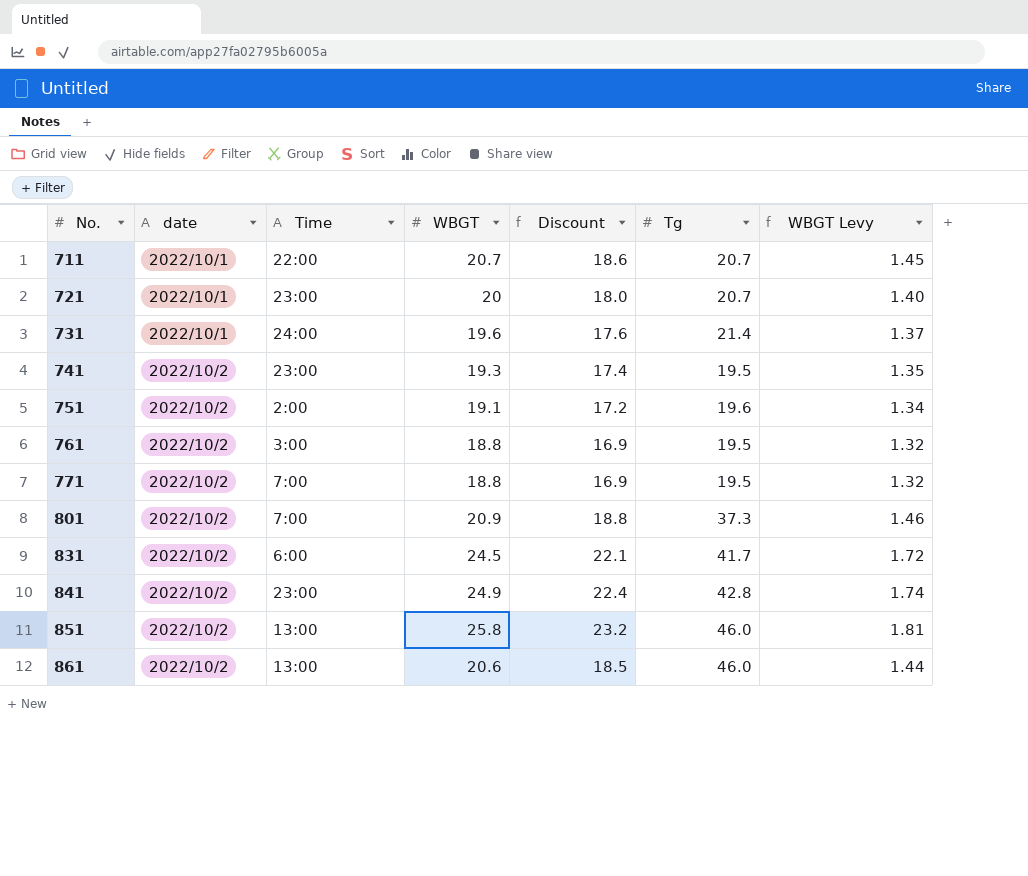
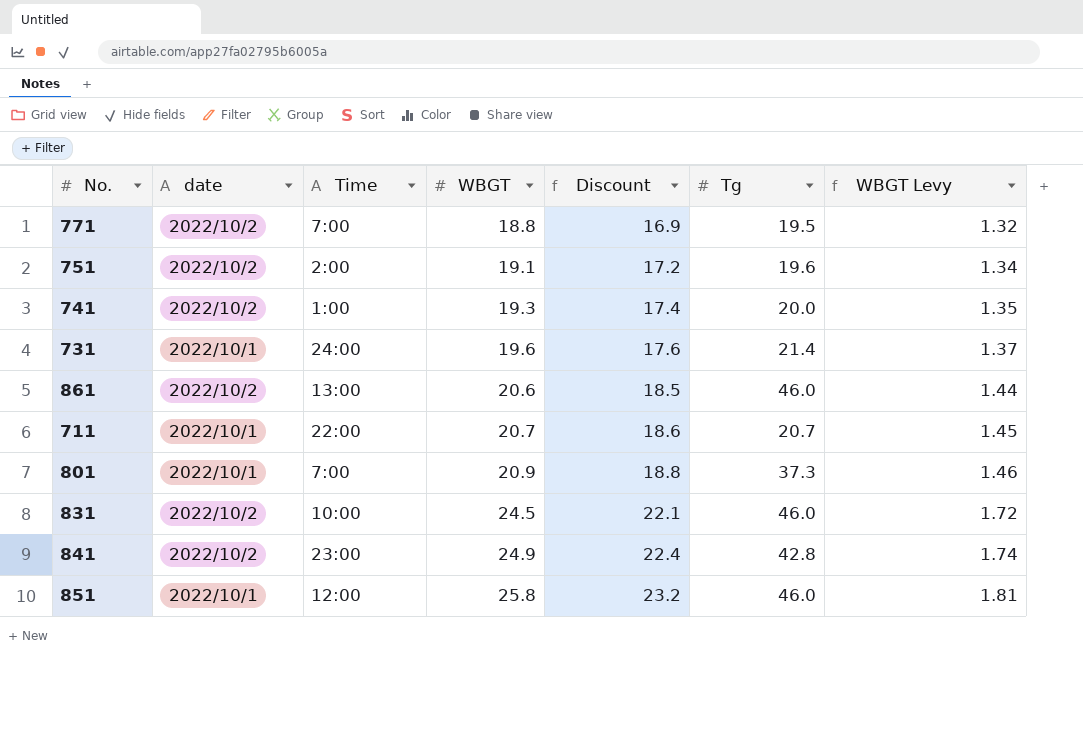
row order: No. ascending -> WBGT ascending
row 721: 2022/10/1 | 23:00 | 20 | 18.0 | 20.7 | 1.40 -> none
row 761: 2022/10/2 | 3:00 | 18.8 | 16.9 | 19.5 | 1.32 -> none
741 | Time: 23:00 -> 1:00
741 | Tg: 19.5 -> 20.0
801 | date: 2022/10/2 -> 2022/10/1
831 | Time: 6:00 -> 10:00
831 | Tg: 41.7 -> 46.0
851 | date: 2022/10/2 -> 2022/10/1
851 | Time: 13:00 -> 12:00

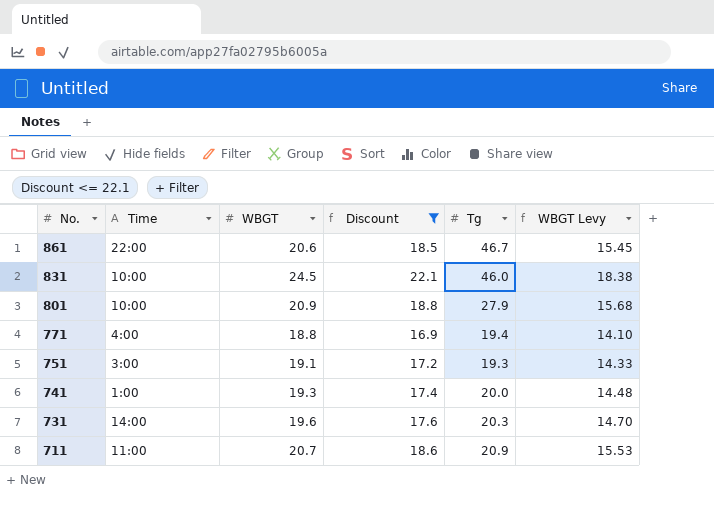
filter: none -> Discount <= 22.1
row order: WBGT ascending -> No. descending
column date | position: 2 -> none
column WBGT Levy | formula: [WBGT] * 0.07 -> [WBGT] * 0.75
861 | Time: 13:00 -> 22:00
861 | Tg: 46.0 -> 46.7
801 | Time: 7:00 -> 10:00
801 | Tg: 37.3 -> 27.9
771 | Time: 7:00 -> 4:00
771 | Tg: 19.5 -> 19.4
751 | Time: 2:00 -> 3:00
751 | Tg: 19.6 -> 19.3
731 | Time: 24:00 -> 14:00
731 | Tg: 21.4 -> 20.3
711 | Time: 22:00 -> 11:00
711 | Tg: 20.7 -> 20.9

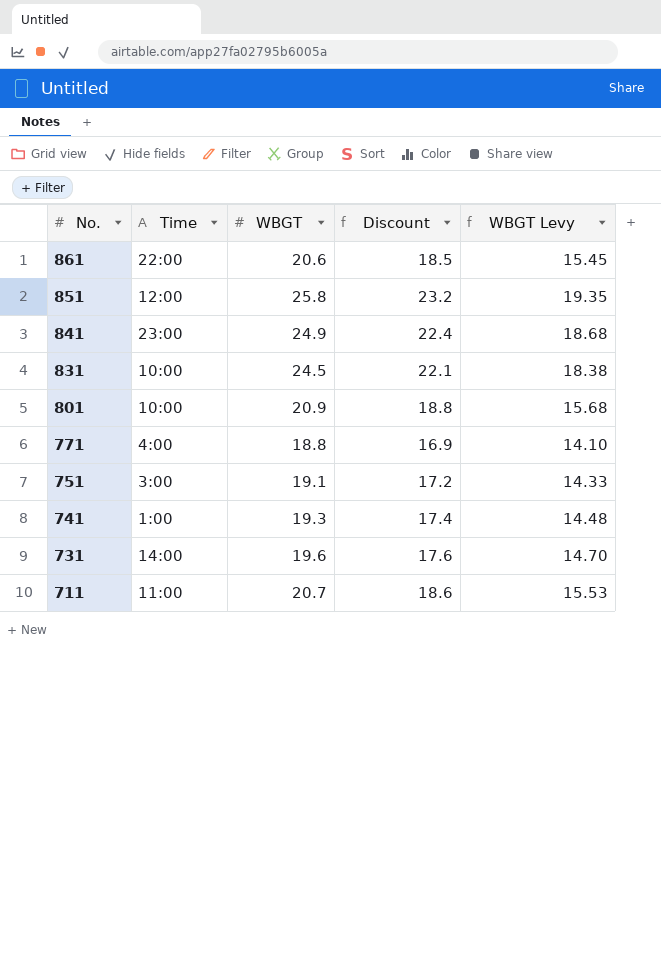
filter: Discount <= 22.1 -> none
column Tg | position: 5 -> none

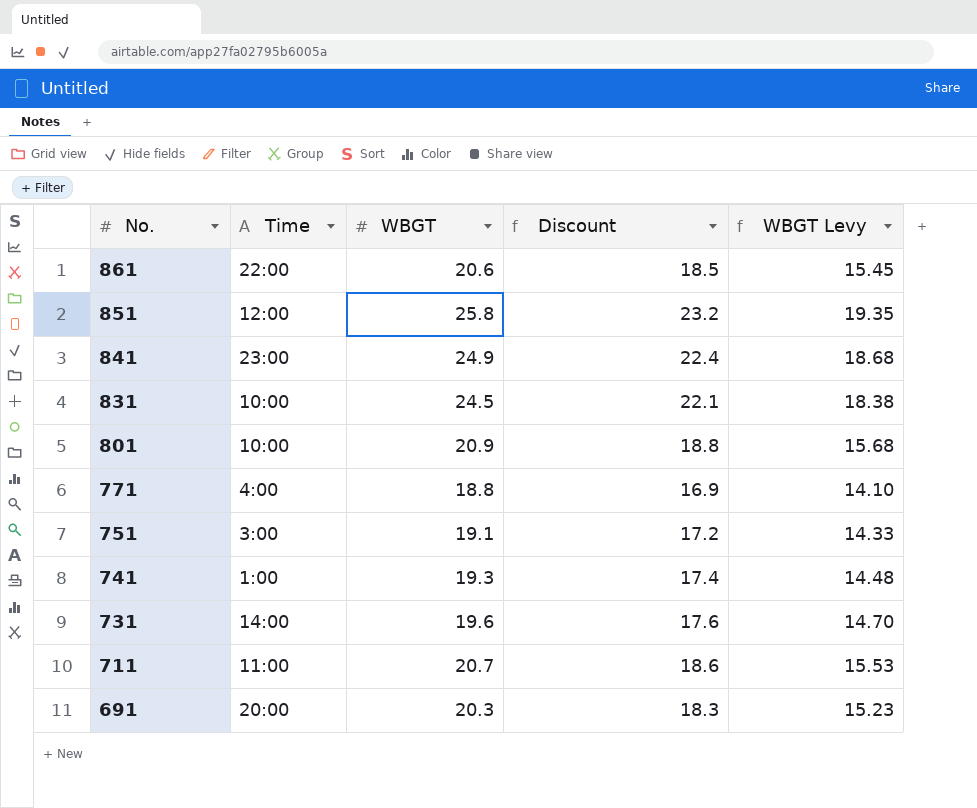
row 691: none -> 20:00 | 20.3 | 18.3 | 15.23

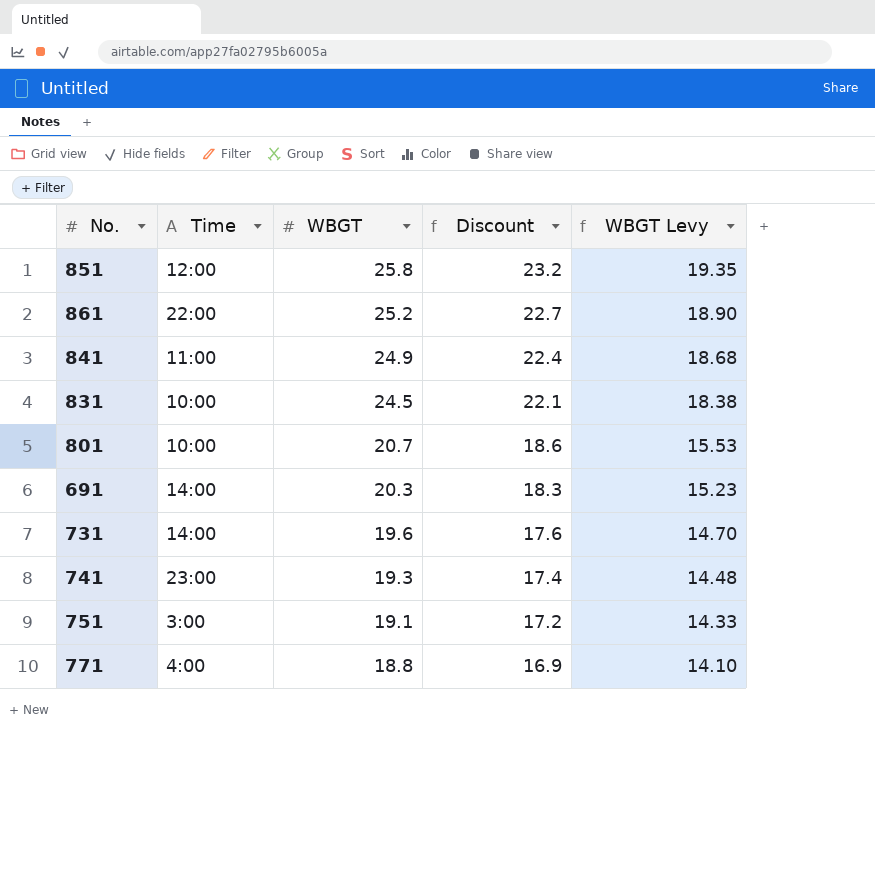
row order: No. descending -> WBGT descending
row 711: 11:00 | 20.7 | 18.6 | 15.53 -> none
861 | WBGT: 20.6 -> 25.2
861 | Discount: 18.5 -> 22.7
861 | WBGT Levy: 15.45 -> 18.90
841 | Time: 23:00 -> 11:00
801 | WBGT: 20.9 -> 20.7
801 | Discount: 18.8 -> 18.6
801 | WBGT Levy: 15.68 -> 15.53
691 | Time: 20:00 -> 14:00
741 | Time: 1:00 -> 23:00

